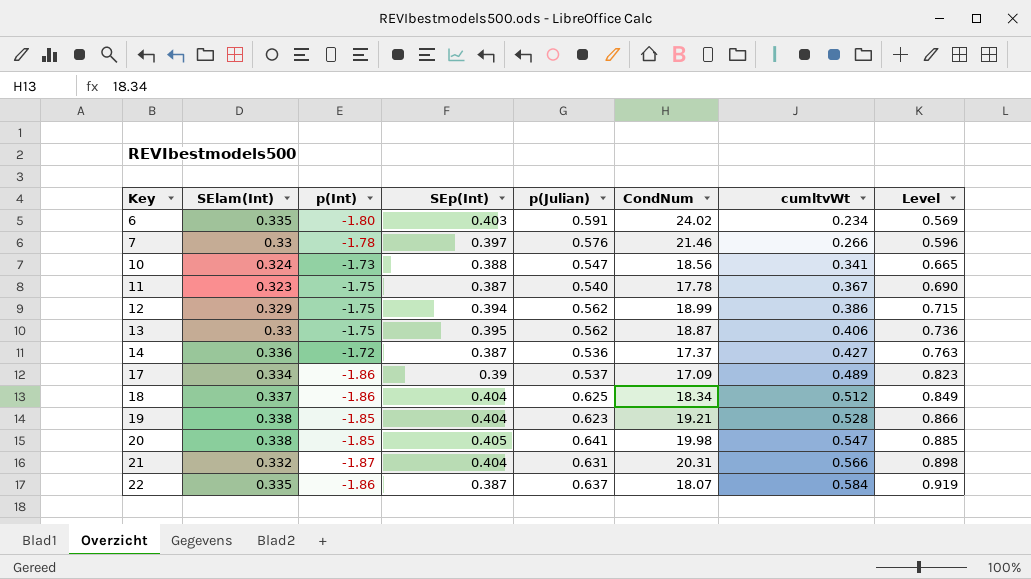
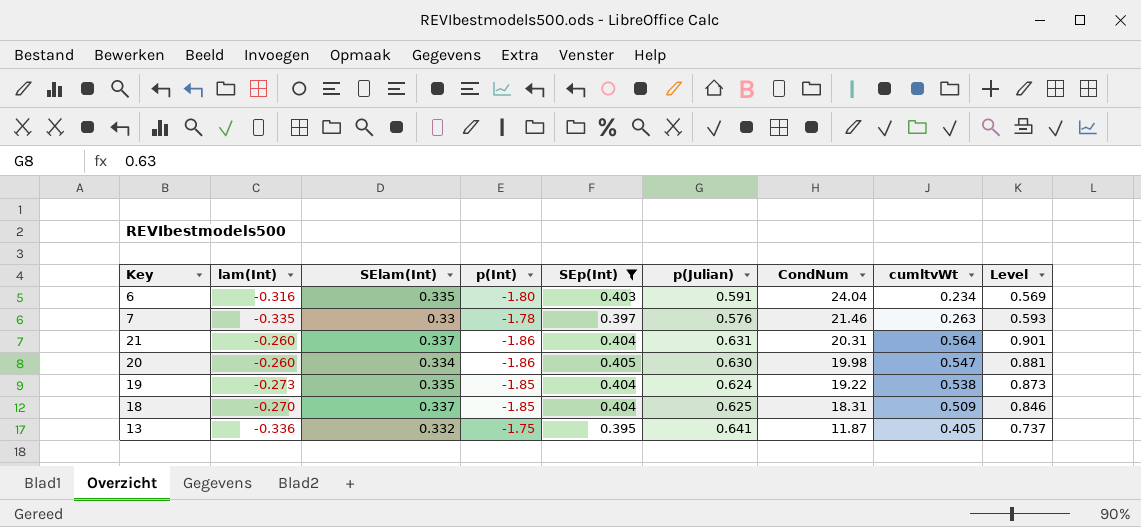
filter: none -> SEp(Int) >= 0.395
row order: Key ascending -> CondNum descending
column lam(Int) | position: none -> 2
6 | CondNum: 24.02 -> 24.04
7 | cumltvWt: 0.266 -> 0.263
7 | Level: 0.596 -> 0.593
21 | SElam(Int): 0.332 -> 0.337
21 | p(Int): -1.87 -> -1.86
21 | cumltvWt: 0.566 -> 0.564
21 | Level: 0.898 -> 0.901
20 | SElam(Int): 0.338 -> 0.334
20 | p(Int): -1.85 -> -1.86
20 | p(Julian): 0.641 -> 0.630
20 | Level: 0.885 -> 0.881
19 | SElam(Int): 0.338 -> 0.335
19 | p(Julian): 0.623 -> 0.624
19 | CondNum: 19.21 -> 19.22
19 | cumltvWt: 0.528 -> 0.538
19 | Level: 0.866 -> 0.873
18 | p(Int): -1.86 -> -1.85
18 | CondNum: 18.34 -> 18.31
18 | cumltvWt: 0.512 -> 0.509
18 | Level: 0.849 -> 0.846
13 | SElam(Int): 0.33 -> 0.332
13 | p(Julian): 0.562 -> 0.641
13 | CondNum: 18.87 -> 11.87
13 | cumltvWt: 0.406 -> 0.405
13 | Level: 0.736 -> 0.737

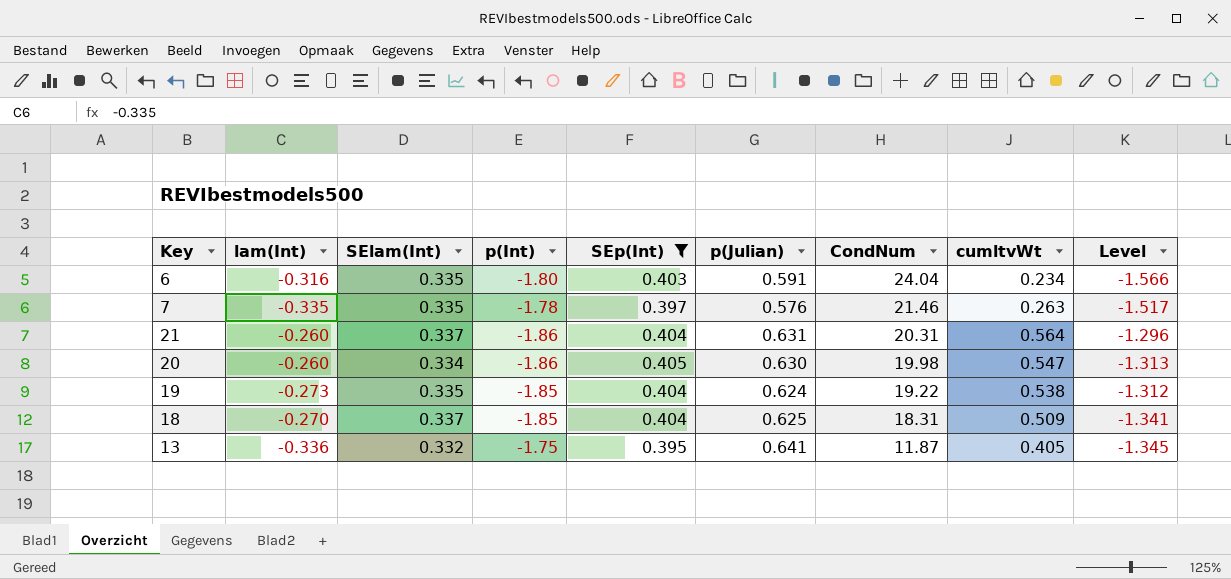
column Level | formula: [SElam(Int)] + [cumltvWt] -> [p(Int)] + [cumltvWt]
7 | SElam(Int): 0.33 -> 0.335

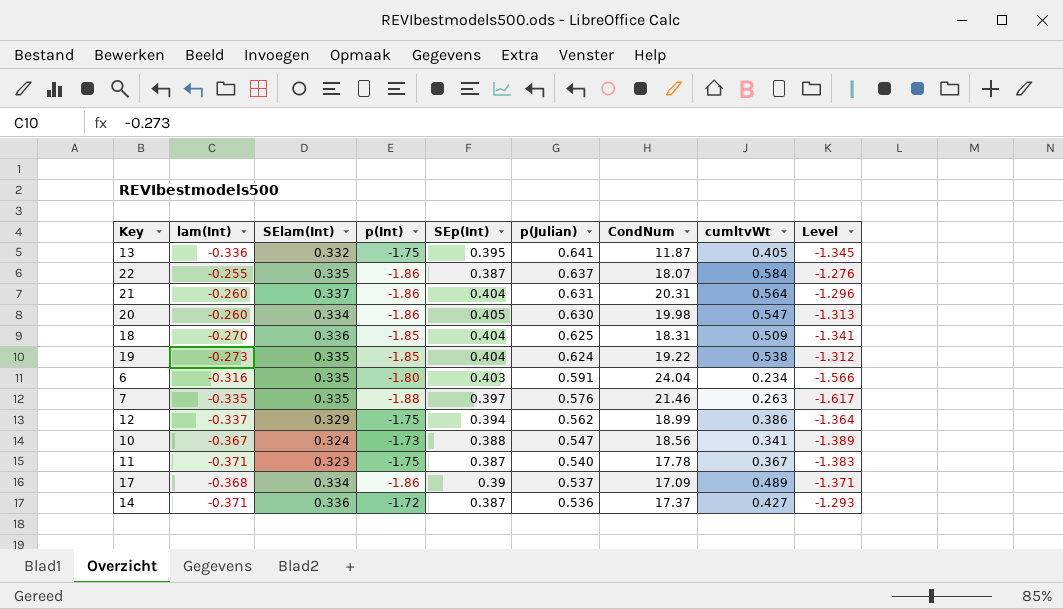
filter: SEp(Int) >= 0.395 -> none
row order: CondNum descending -> p(Julian) descending
18 | SElam(Int): 0.337 -> 0.336
7 | p(Int): -1.78 -> -1.88
7 | Level: -1.517 -> -1.617

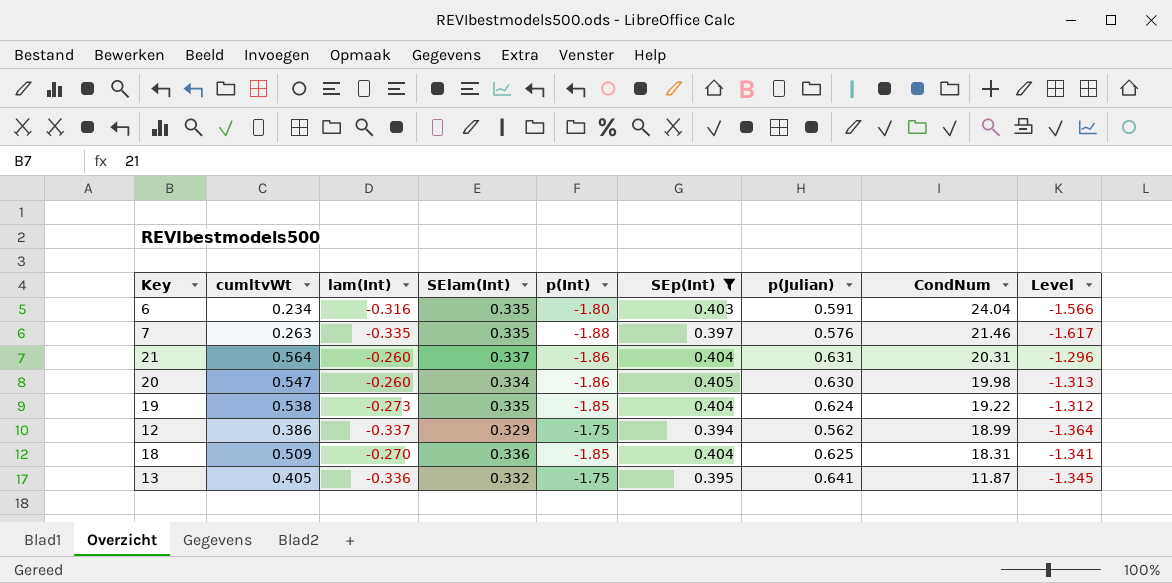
filter: none -> SEp(Int) >= 0.394
row order: p(Julian) descending -> CondNum descending
column cumltvWt | position: 8 -> 2

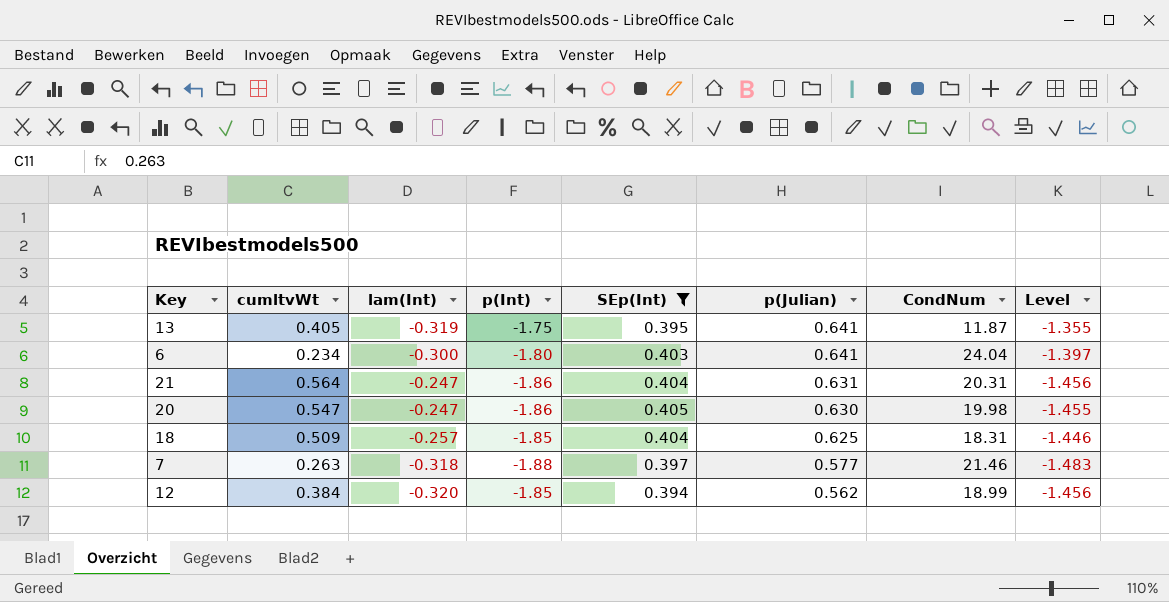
row order: CondNum descending -> p(Julian) descending
column SElam(Int) | position: 4 -> none
column Level | formula: [cumltvWt] + [p(Int)] -> [p(Int)] + [SEp(Int)]
row 19: 0.538 | -0.273 | 0.335 | -1.85 | 0.404 | 0.624 | 19.22 | -1.312 -> none
13 | lam(Int): -0.336 -> -0.319
6 | lam(Int): -0.316 -> -0.300
6 | p(Julian): 0.591 -> 0.641
21 | lam(Int): -0.260 -> -0.247
20 | lam(Int): -0.260 -> -0.247
18 | lam(Int): -0.270 -> -0.257
7 | lam(Int): -0.335 -> -0.318
7 | p(Julian): 0.576 -> 0.577
12 | cumltvWt: 0.386 -> 0.384
12 | lam(Int): -0.337 -> -0.320
12 | p(Int): -1.75 -> -1.85

